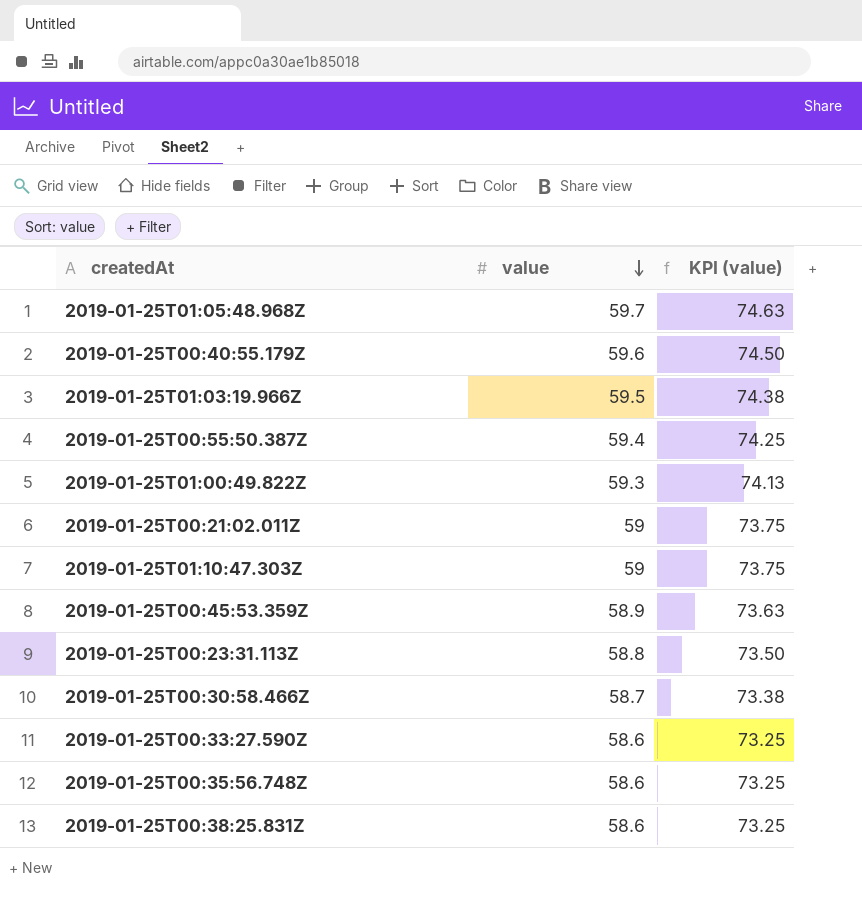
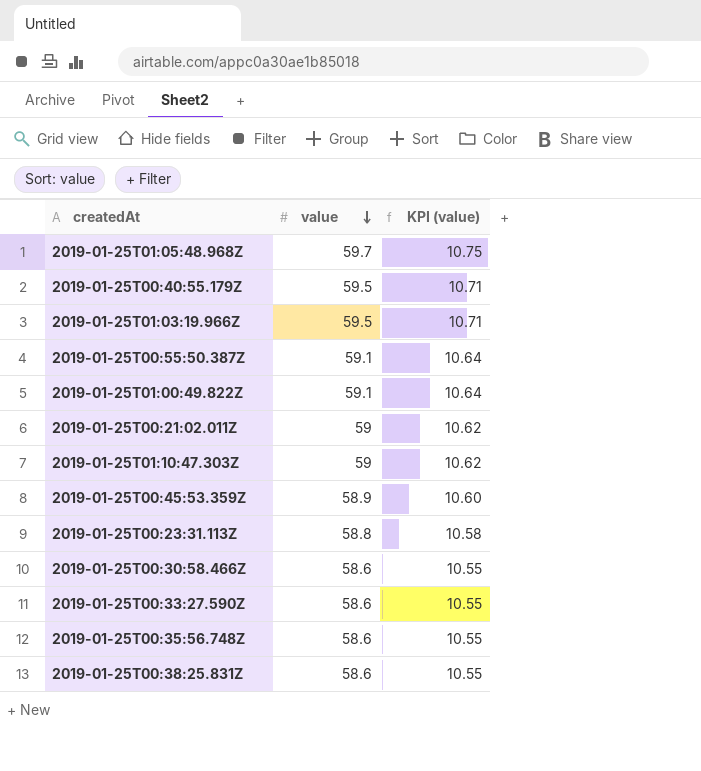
column KPI (value) | formula: [value] * 1.25 -> [value] * 0.18
2019-01-25T00:40:55.179Z | value: 59.6 -> 59.5
2019-01-25T00:55:50.387Z | value: 59.4 -> 59.1
2019-01-25T01:00:49.822Z | value: 59.3 -> 59.1
2019-01-25T00:30:58.466Z | value: 58.7 -> 58.6

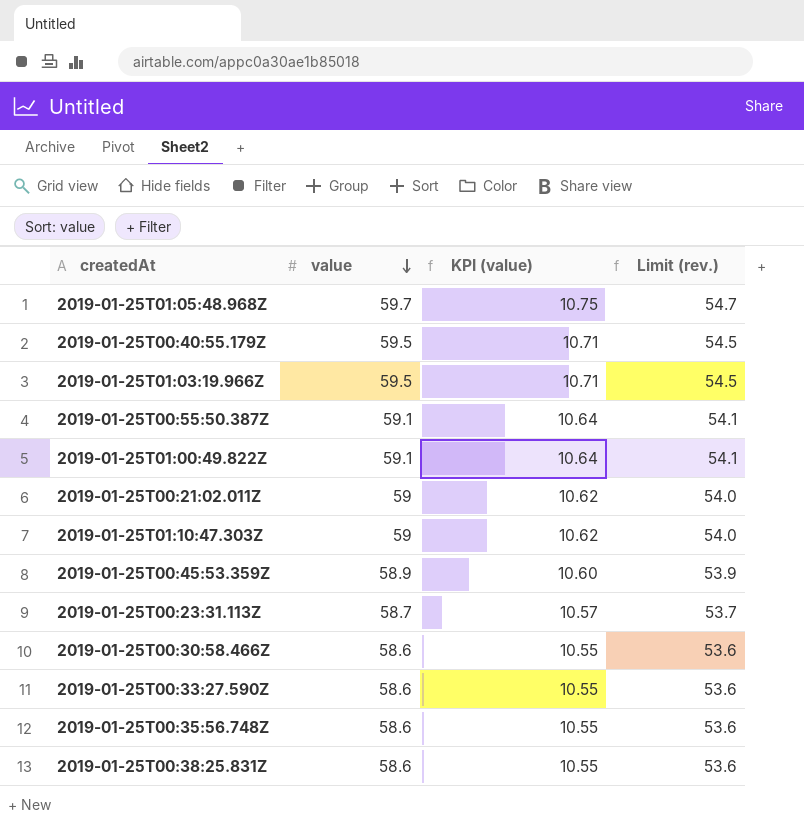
column Limit (rev.) | formula: none -> [value] - 5
2019-01-25T00:23:31.113Z | value: 58.8 -> 58.7
2019-01-25T00:23:31.113Z | KPI (value): 10.58 -> 10.57

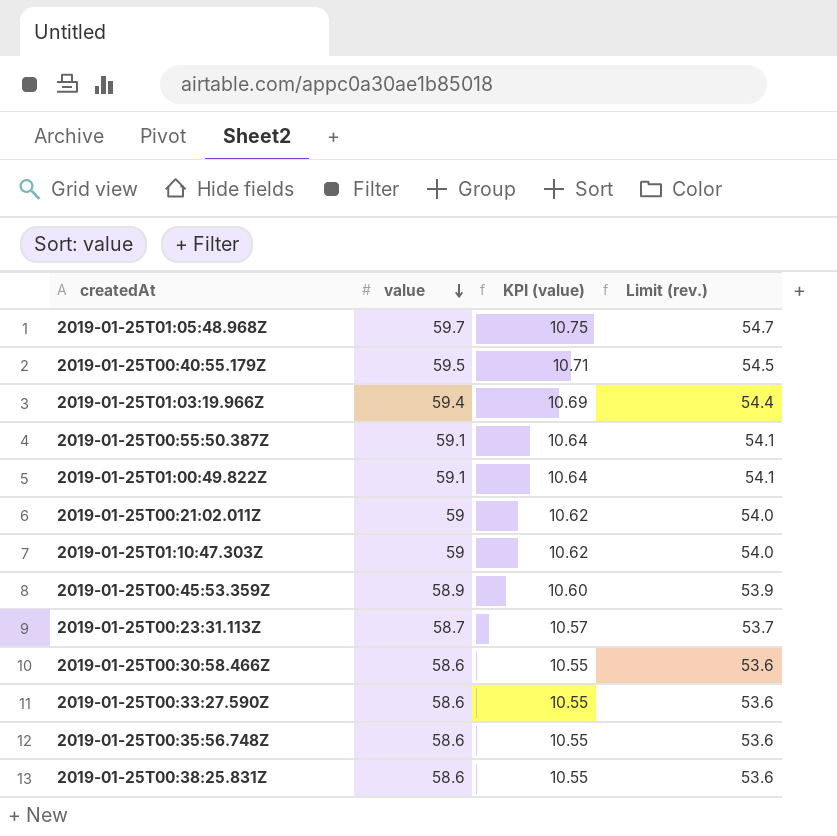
2019-01-25T01:03:19.966Z | value: 59.5 -> 59.4
2019-01-25T01:03:19.966Z | KPI (value): 10.71 -> 10.69
2019-01-25T01:03:19.966Z | Limit (rev.): 54.5 -> 54.4

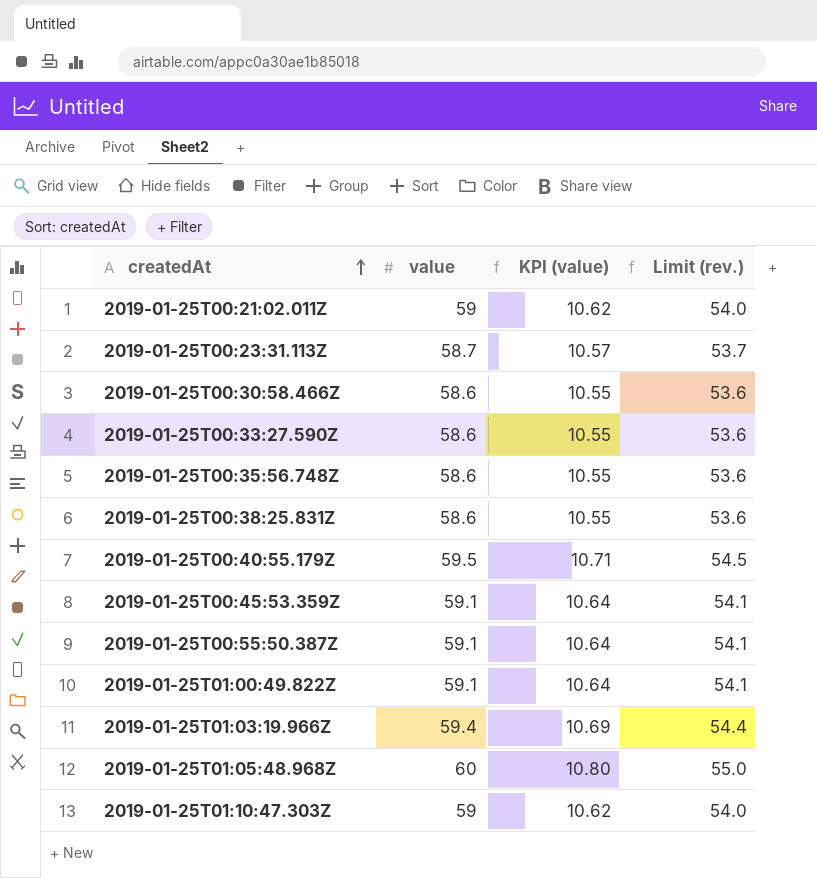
row order: value descending -> createdAt ascending
2019-01-25T00:45:53.359Z | value: 58.9 -> 59.1
2019-01-25T00:45:53.359Z | KPI (value): 10.60 -> 10.64
2019-01-25T00:45:53.359Z | Limit (rev.): 53.9 -> 54.1
2019-01-25T01:05:48.968Z | value: 59.7 -> 60
2019-01-25T01:05:48.968Z | KPI (value): 10.75 -> 10.80
2019-01-25T01:05:48.968Z | Limit (rev.): 54.7 -> 55.0

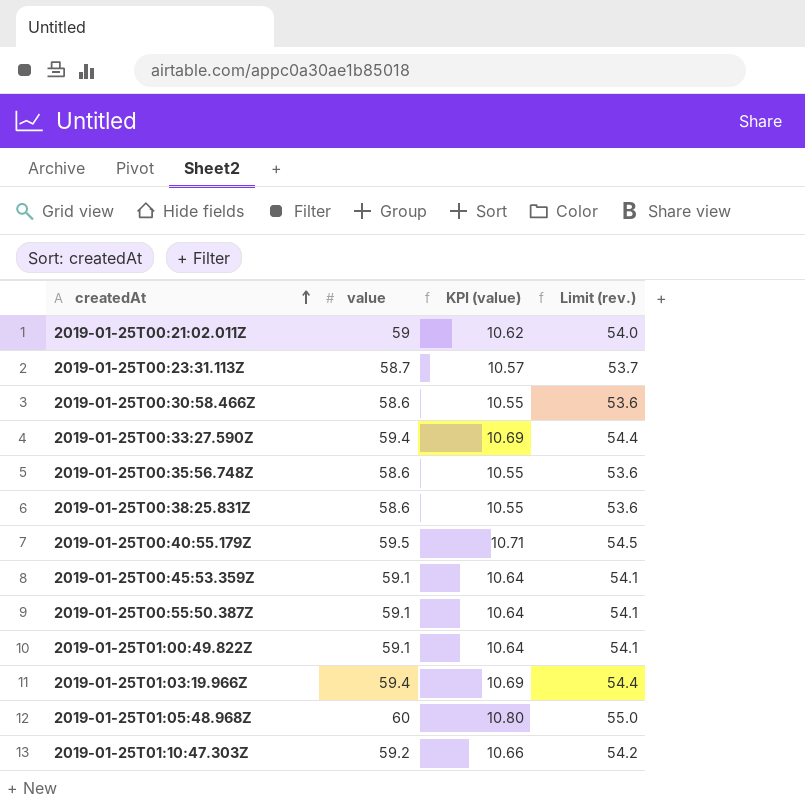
2019-01-25T00:33:27.590Z | value: 58.6 -> 59.4
2019-01-25T00:33:27.590Z | KPI (value): 10.55 -> 10.69
2019-01-25T00:33:27.590Z | Limit (rev.): 53.6 -> 54.4
2019-01-25T01:10:47.303Z | value: 59 -> 59.2
2019-01-25T01:10:47.303Z | KPI (value): 10.62 -> 10.66
2019-01-25T01:10:47.303Z | Limit (rev.): 54.0 -> 54.2

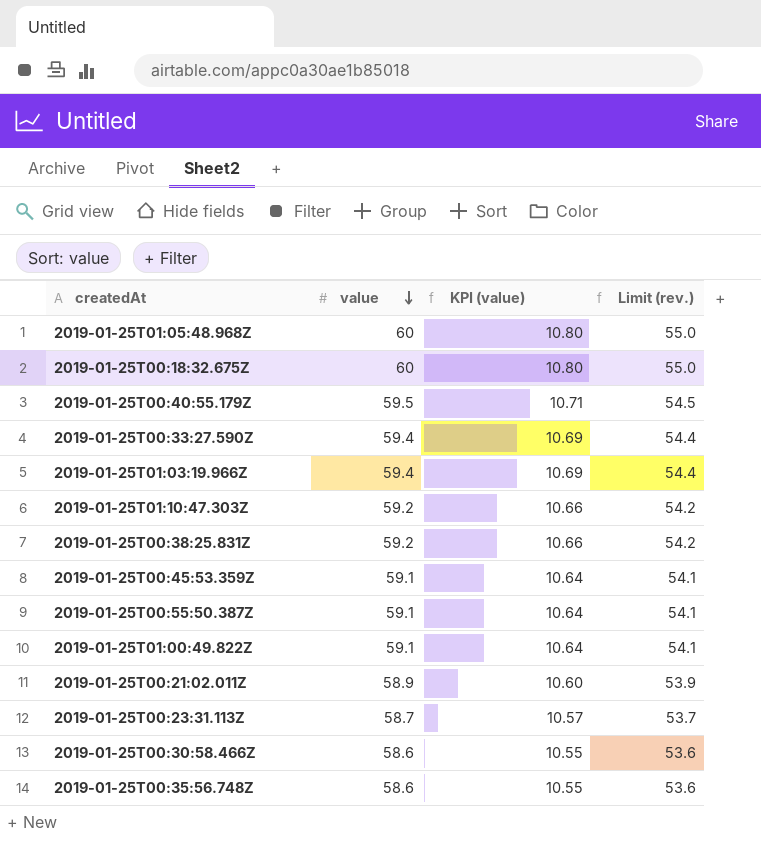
row order: createdAt ascending -> value descending
row 2019-01-25T00:18:32.675Z: none -> 60 | 10.80 | 55.0
2019-01-25T00:38:25.831Z | value: 58.6 -> 59.2
2019-01-25T00:38:25.831Z | KPI (value): 10.55 -> 10.66
2019-01-25T00:38:25.831Z | Limit (rev.): 53.6 -> 54.2
2019-01-25T00:21:02.011Z | value: 59 -> 58.9
2019-01-25T00:21:02.011Z | KPI (value): 10.62 -> 10.60
2019-01-25T00:21:02.011Z | Limit (rev.): 54.0 -> 53.9

